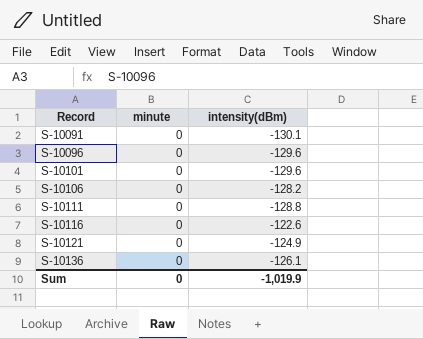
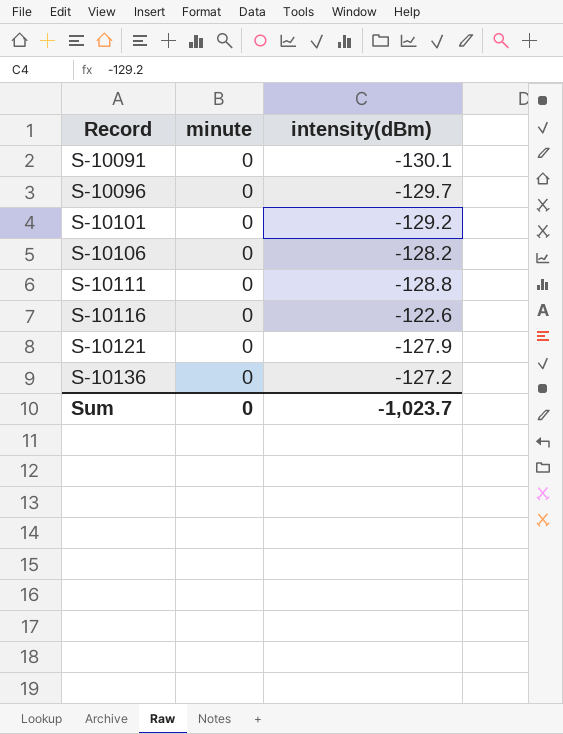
S-10096 | intensity(dBm): -129.6 -> -129.7
S-10101 | intensity(dBm): -129.6 -> -129.2
S-10121 | intensity(dBm): -124.9 -> -127.9
S-10136 | intensity(dBm): -126.1 -> -127.2
Sum | intensity(dBm): -1,019.9 -> -1,023.7

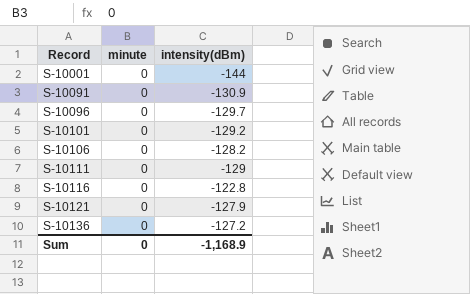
row S-10001: none -> 0 | -144
S-10091 | intensity(dBm): -130.1 -> -130.9
S-10111 | intensity(dBm): -128.8 -> -129
S-10116 | intensity(dBm): -122.6 -> -122.8
Sum | intensity(dBm): -1,023.7 -> -1,168.9

